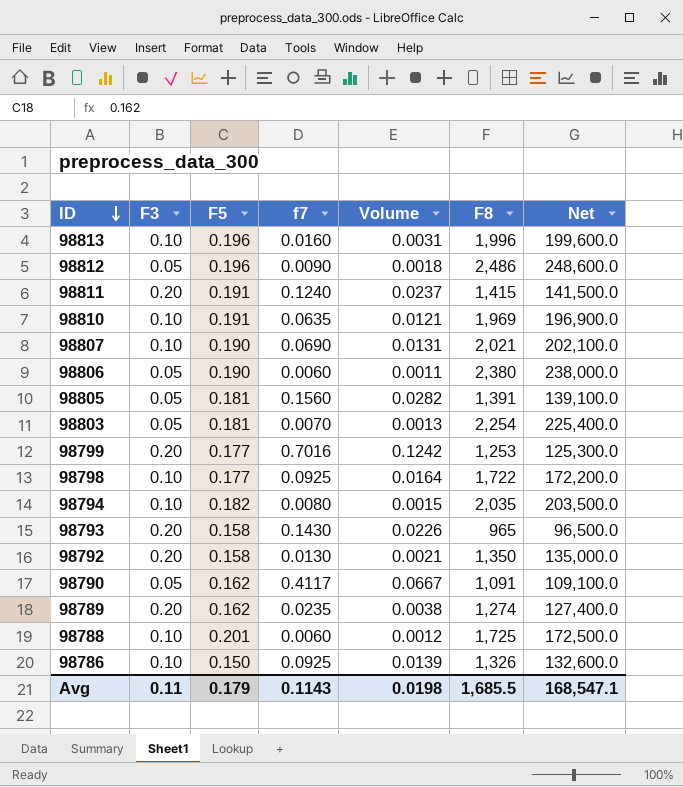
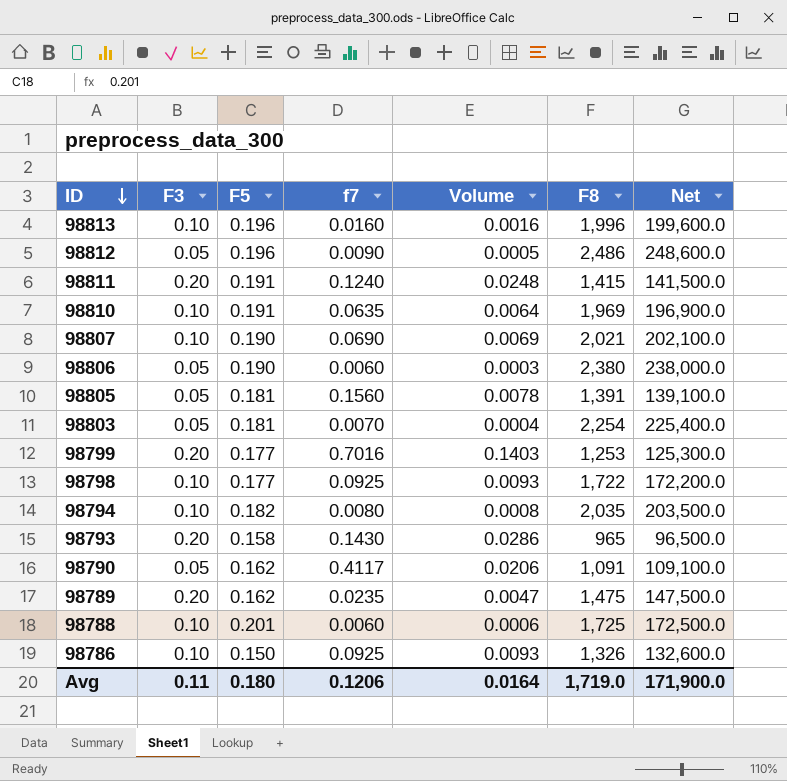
column Volume | formula: [F5] * [f7] -> [F3] * [f7]
row 98792: 0.20 | 0.158 | 0.0130 | 0.0021 | 1,350 | 135,000.0 -> none
98789 | F8: 1,274 -> 1,475
98789 | Net: 127,400.0 -> 147,500.0
Avg | F5: 0.179 -> 0.180
Avg | f7: 0.1143 -> 0.1206
Avg | Volume: 0.0198 -> 0.0164
Avg | F8: 1,685.5 -> 1,719.0
Avg | Net: 168,547.1 -> 171,900.0

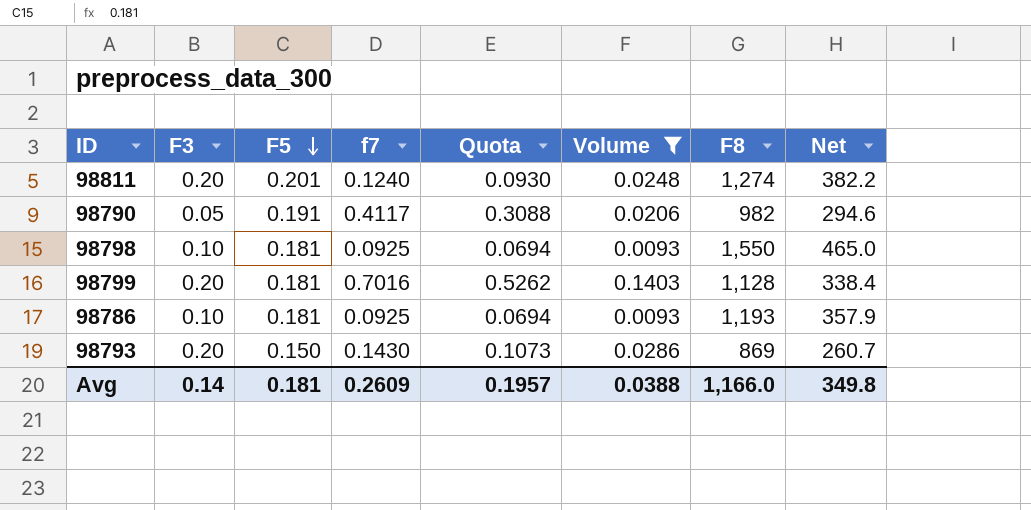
filter: none -> Volume >= 0.0093
row order: ID descending -> F5 descending
column Quota | formula: none -> [f7] * 0.75
column Net | formula: [F8] * 100 -> [F8] * 0.3
98811 | F5: 0.191 -> 0.201
98811 | F8: 1,415 -> 1,274
98790 | F5: 0.162 -> 0.191
98790 | F8: 1,091 -> 982
98798 | F5: 0.177 -> 0.181
98798 | F8: 1,722 -> 1,550
98799 | F5: 0.177 -> 0.181
98799 | F8: 1,253 -> 1,128
98786 | F5: 0.150 -> 0.181
98786 | F8: 1,326 -> 1,193
98793 | F5: 0.158 -> 0.150
98793 | F8: 965 -> 869
Avg | F3: 0.11 -> 0.14
Avg | F5: 0.180 -> 0.181
Avg | f7: 0.1206 -> 0.2609
Avg | Volume: 0.0164 -> 0.0388
Avg | F8: 1,719.0 -> 1,166.0
Avg | Net: 171,900.0 -> 349.8

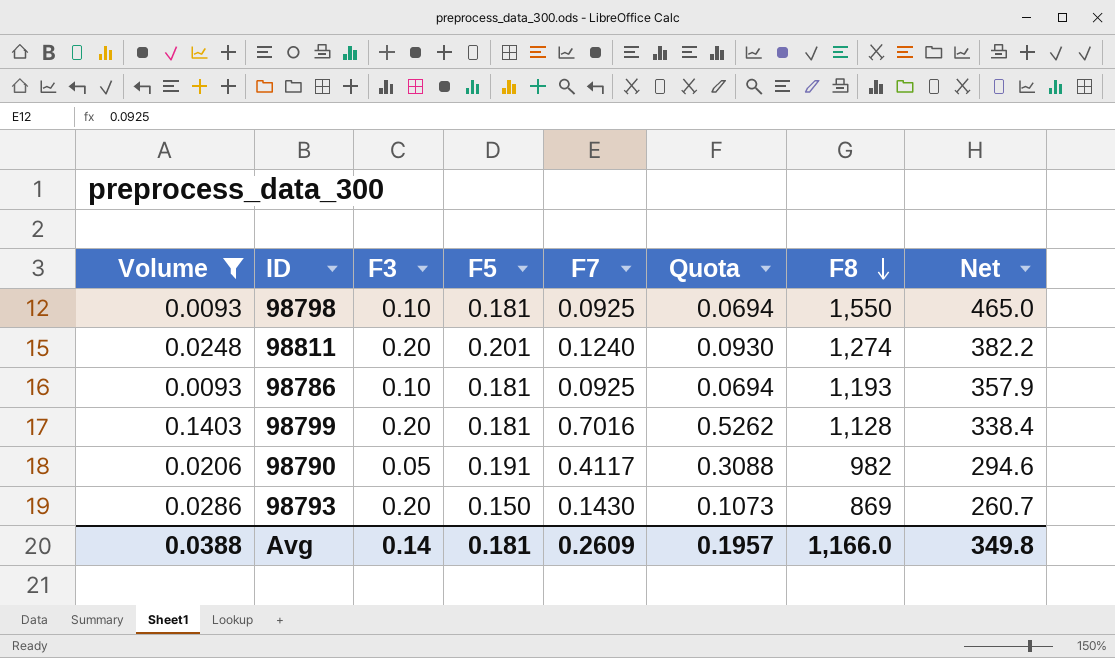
row order: F5 descending -> F8 descending
column Volume | position: 6 -> 1
column name: f7 -> F7

